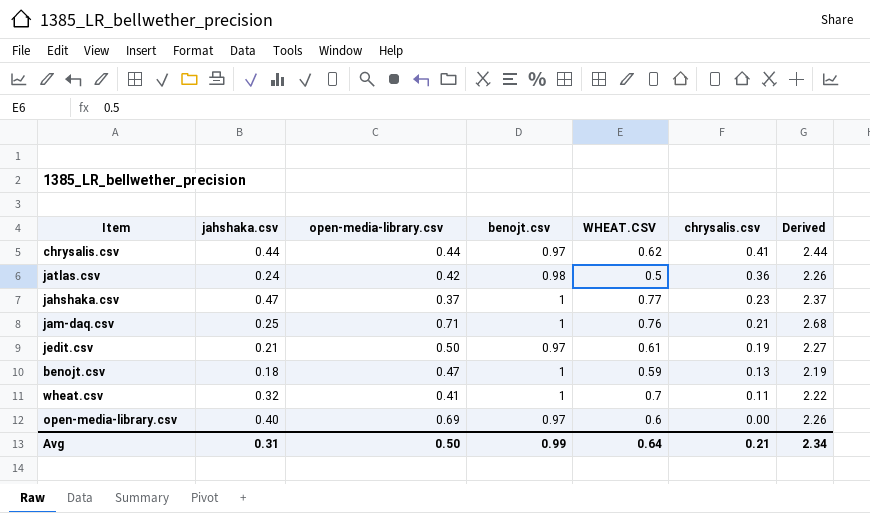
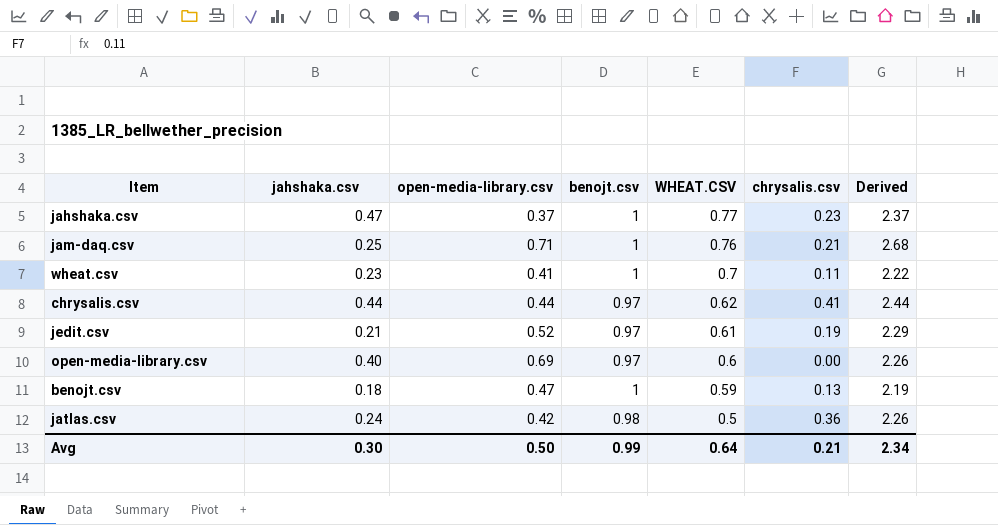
row order: chrysalis.csv descending -> WHEAT.CSV descending
wheat.csv | jahshaka.csv: 0.32 -> 0.23
jedit.csv | open-media-library.csv: 0.50 -> 0.52
jedit.csv | Derived: 2.27 -> 2.29
Avg | jahshaka.csv: 0.31 -> 0.30

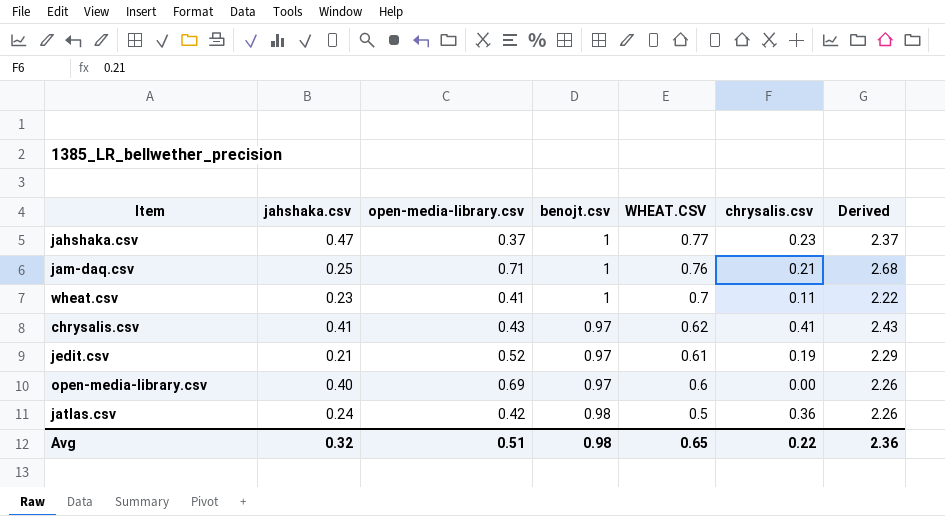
row benojt.csv: 0.18 | 0.47 | 1 | 0.59 | 0.13 | 2.19 -> none
chrysalis.csv | jahshaka.csv: 0.44 -> 0.41
chrysalis.csv | open-media-library.csv: 0.44 -> 0.43
chrysalis.csv | Derived: 2.44 -> 2.43
Avg | jahshaka.csv: 0.30 -> 0.32
Avg | open-media-library.csv: 0.50 -> 0.51
Avg | benojt.csv: 0.99 -> 0.98
Avg | WHEAT.CSV: 0.64 -> 0.65
Avg | chrysalis.csv: 0.21 -> 0.22
Avg | Derived: 2.34 -> 2.36

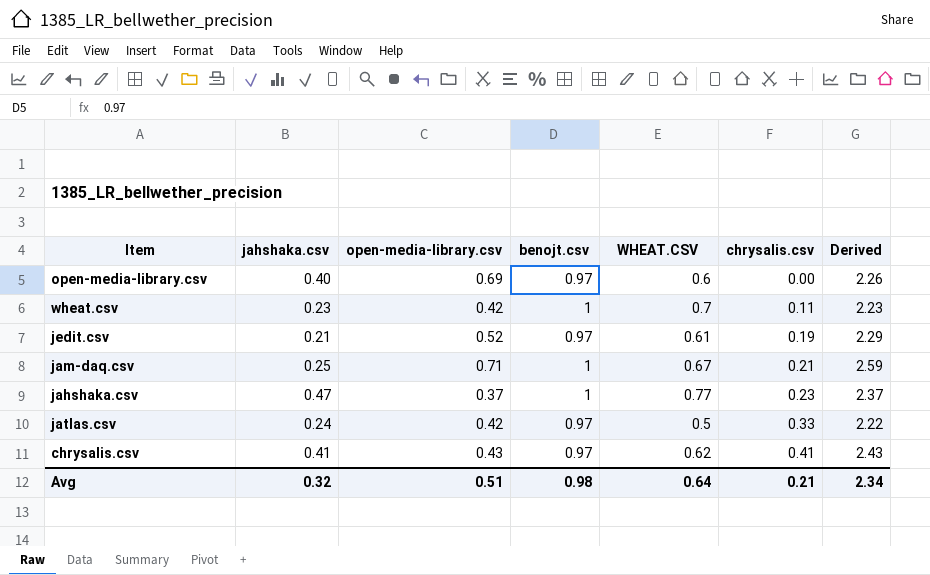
row order: WHEAT.CSV descending -> chrysalis.csv ascending
wheat.csv | open-media-library.csv: 0.41 -> 0.42
wheat.csv | Derived: 2.22 -> 2.23
jam-daq.csv | WHEAT.CSV: 0.76 -> 0.67
jam-daq.csv | Derived: 2.68 -> 2.59
jatlas.csv | benojt.csv: 0.98 -> 0.97
jatlas.csv | chrysalis.csv: 0.36 -> 0.33
jatlas.csv | Derived: 2.26 -> 2.22
Avg | WHEAT.CSV: 0.65 -> 0.64
Avg | chrysalis.csv: 0.22 -> 0.21
Avg | Derived: 2.36 -> 2.34

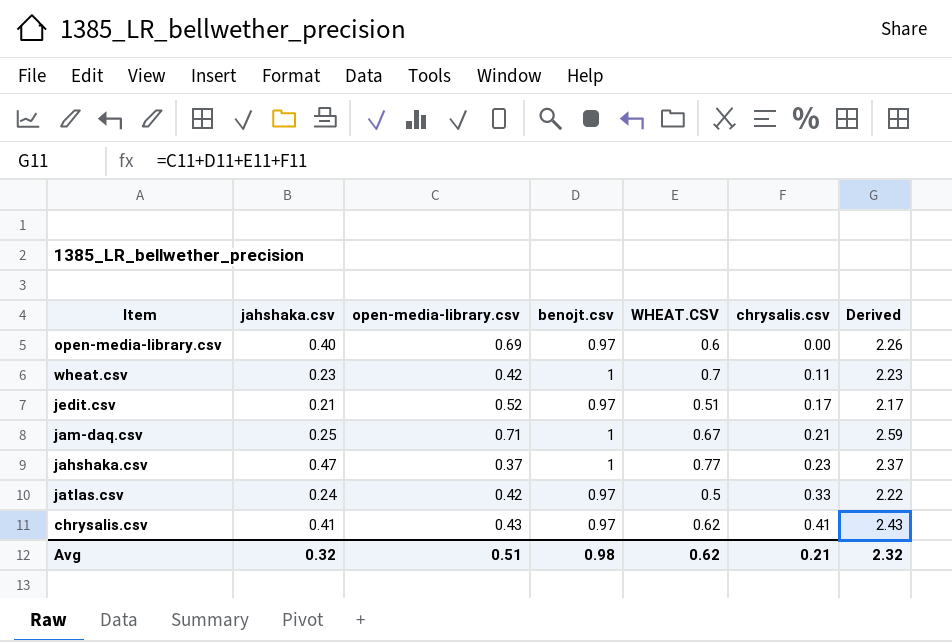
jedit.csv | WHEAT.CSV: 0.61 -> 0.51
jedit.csv | chrysalis.csv: 0.19 -> 0.17
jedit.csv | Derived: 2.29 -> 2.17
Avg | WHEAT.CSV: 0.64 -> 0.62
Avg | Derived: 2.34 -> 2.32

